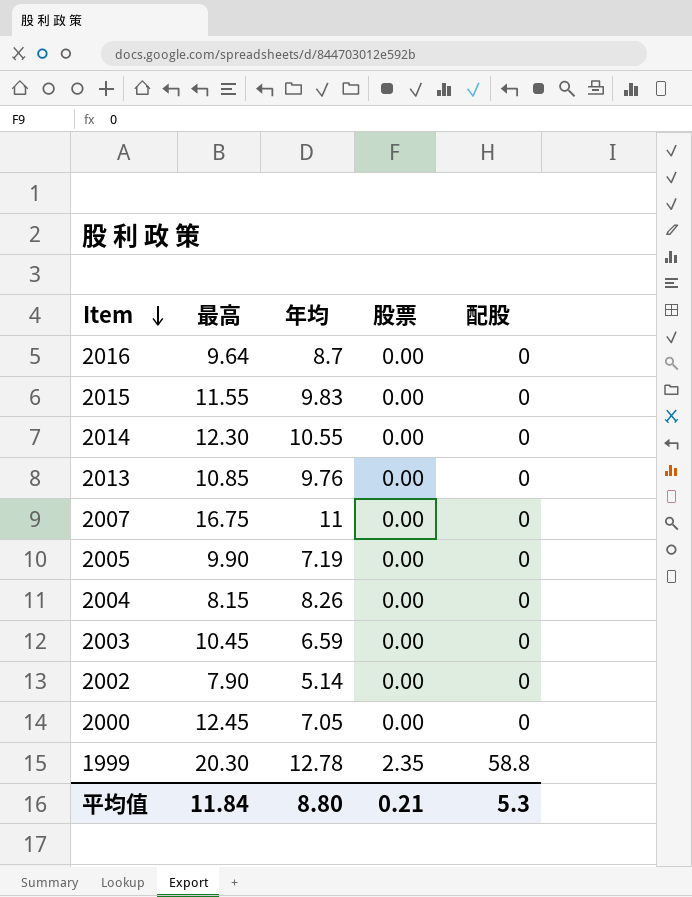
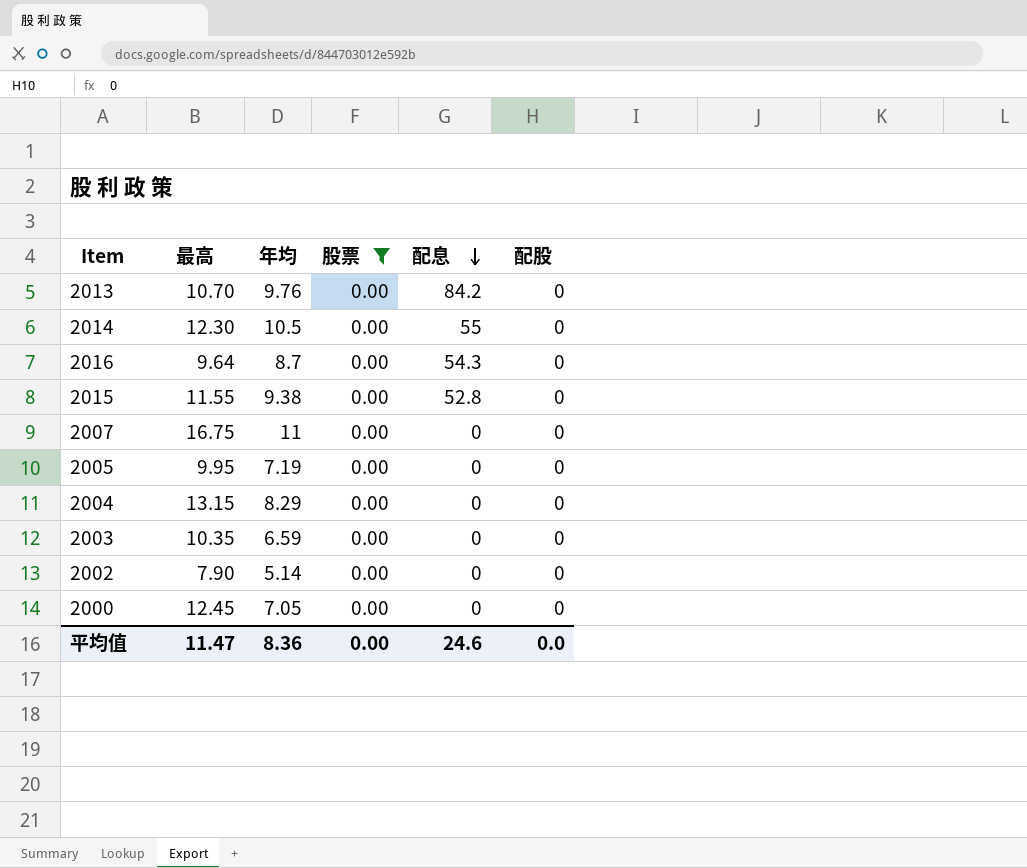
filter: none -> 股票 = 0.00
row order: Item descending -> 配息 descending
column 配息 | position: none -> 5
2013 | 最高: 10.85 -> 10.70
2014 | 年均: 10.55 -> 10.5
2015 | 年均: 9.83 -> 9.38
2005 | 最高: 9.90 -> 9.95
2004 | 最高: 8.15 -> 13.15
2004 | 年均: 8.26 -> 8.29
2003 | 最高: 10.45 -> 10.35
平均值 | 最高: 11.84 -> 11.47
平均值 | 年均: 8.80 -> 8.36
平均值 | 股票: 0.21 -> 0.00
平均值 | 配股: 5.3 -> 0.0

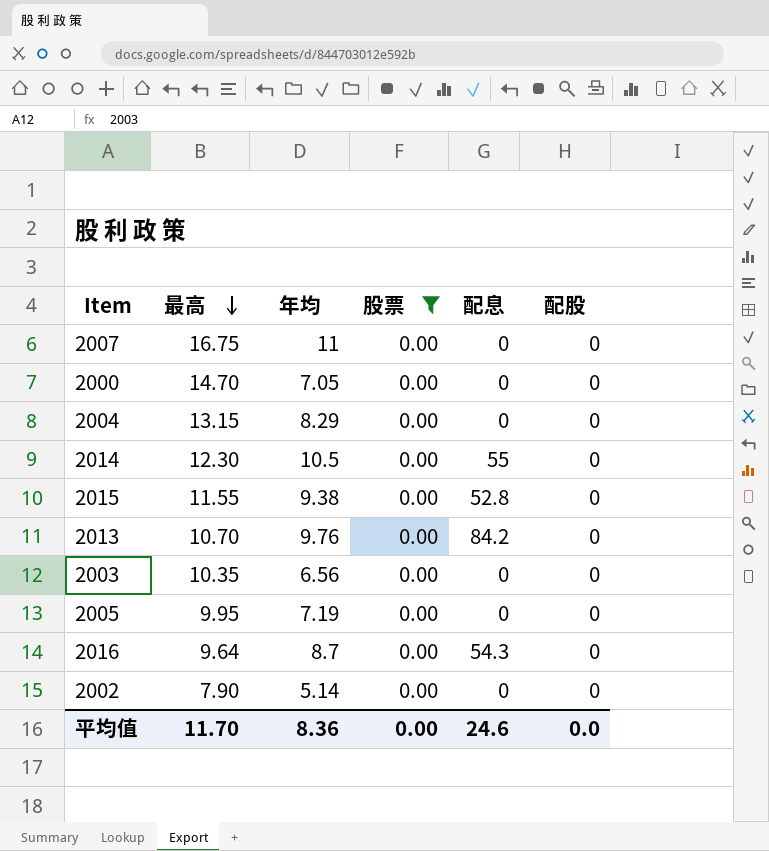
row order: 配息 descending -> 最高 descending
2000 | 最高: 12.45 -> 14.70
2003 | 年均: 6.59 -> 6.56
平均值 | 最高: 11.47 -> 11.70

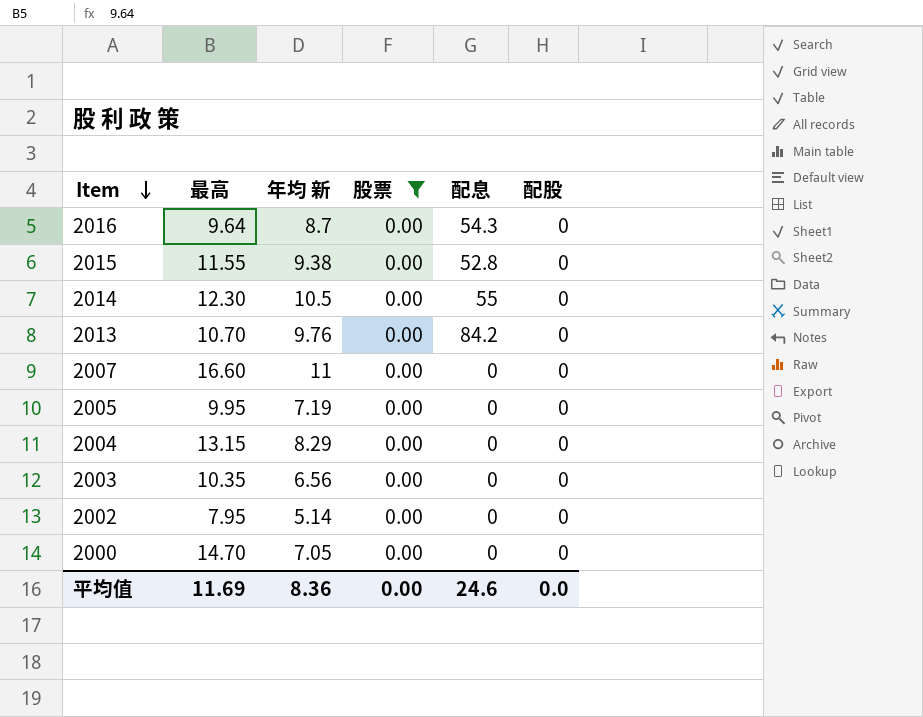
row order: 最高 descending -> Item descending
column name: 年均 -> 年均 新
2007 | 最高: 16.75 -> 16.60
2002 | 最高: 7.90 -> 7.95
平均值 | 最高: 11.70 -> 11.69

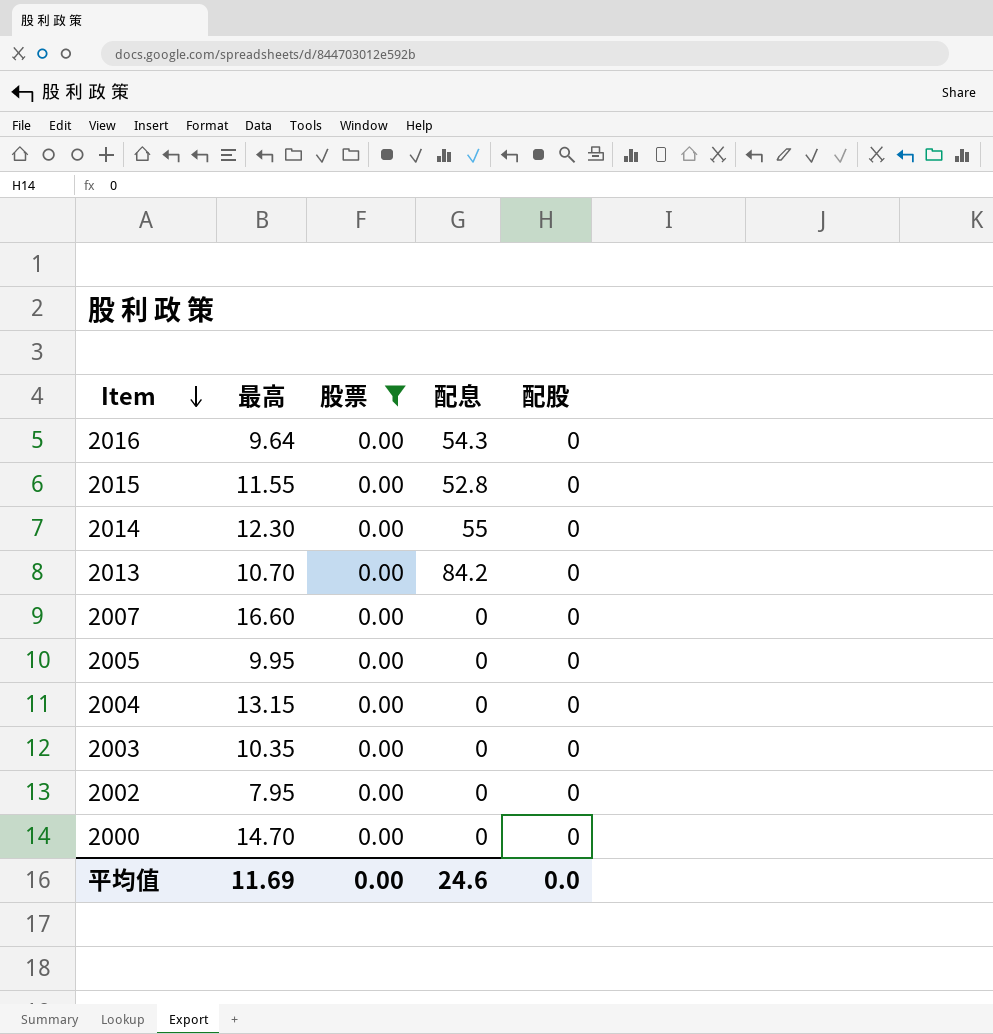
column 年均 新 | position: 3 -> none

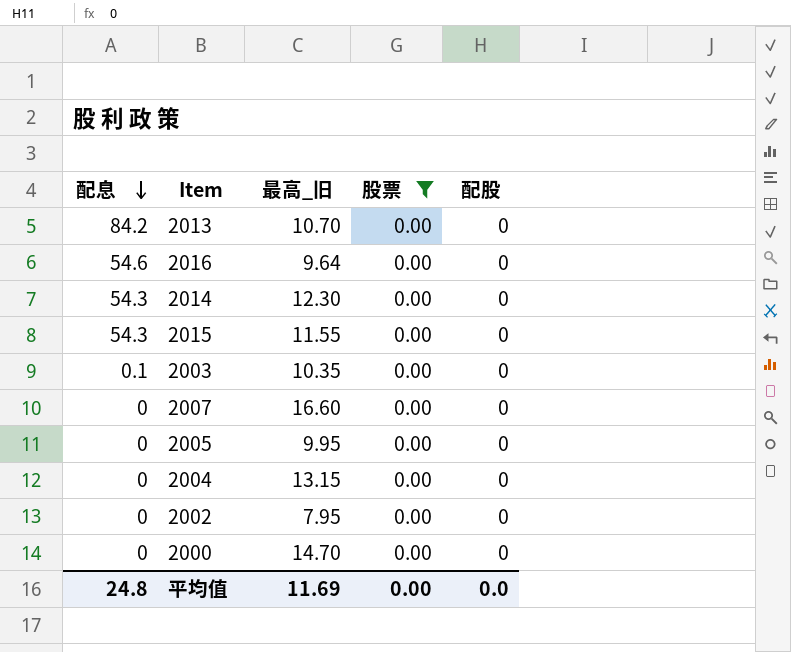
row order: Item descending -> 配息 descending
column 配息 | position: 4 -> 1
column name: 最高 -> 最高_旧
2016 | 配息: 54.3 -> 54.6
2014 | 配息: 55 -> 54.3
2015 | 配息: 52.8 -> 54.3
2003 | 配息: 0 -> 0.1
平均值 | 配息: 24.6 -> 24.8

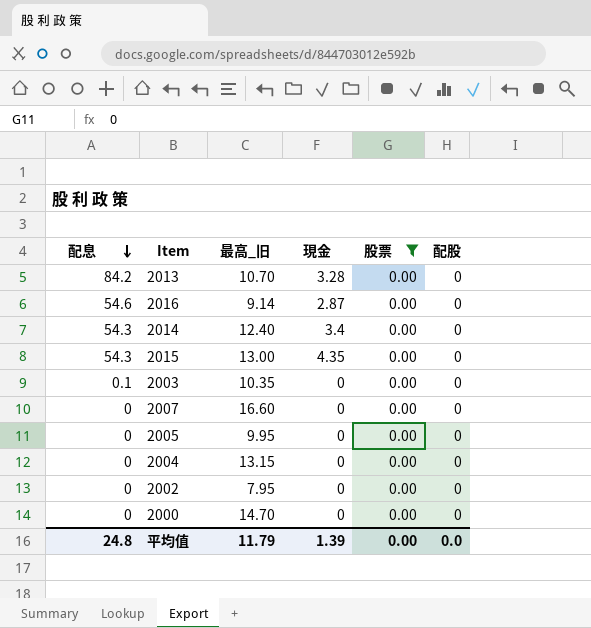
column 現金 | position: none -> 4
2016 | 最高_旧: 9.64 -> 9.14
2014 | 最高_旧: 12.30 -> 12.40
2015 | 最高_旧: 11.55 -> 13.00
平均值 | 最高_旧: 11.69 -> 11.79

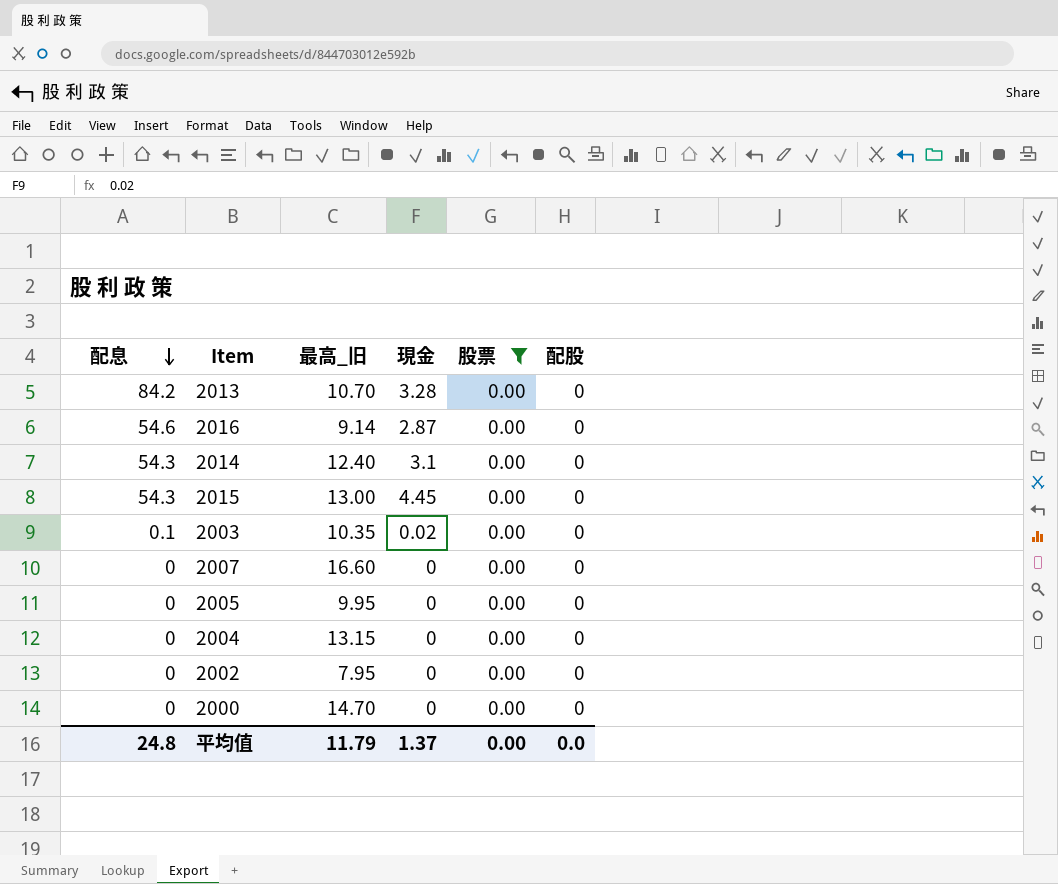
2014 | 現金: 3.4 -> 3.1
2015 | 現金: 4.35 -> 4.45
2003 | 現金: 0 -> 0.02
平均值 | 現金: 1.39 -> 1.37

